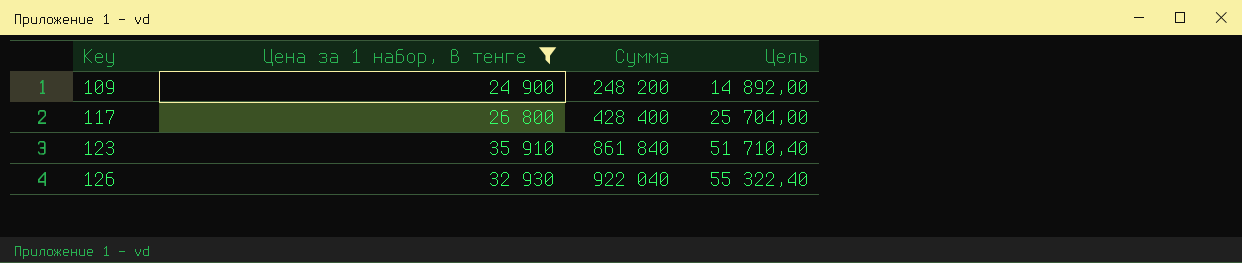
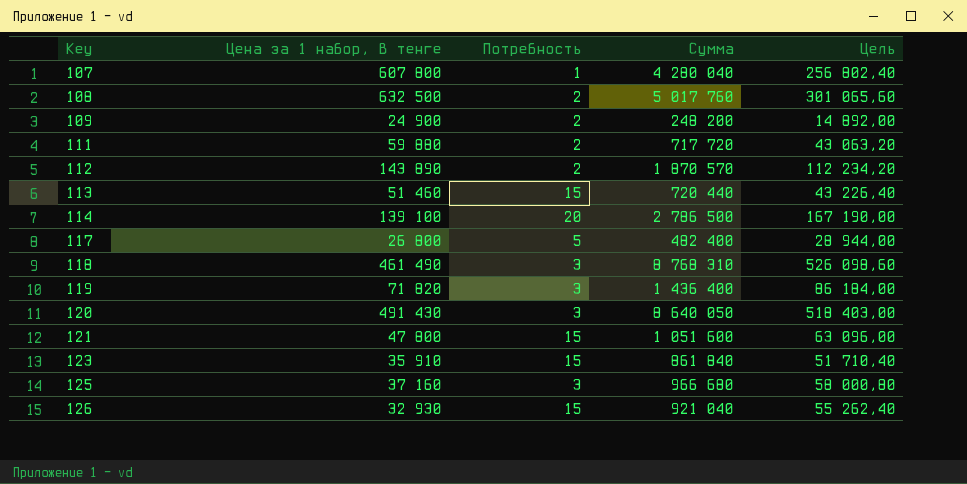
filter: Цена за 1 набор, в тенге <= 35 910 -> none
column Потребность | position: none -> 3
117 | Сумма: 428 400 -> 482 400
117 | Цель: 25 704,00 -> 28 944,00
126 | Сумма: 922 040 -> 921 040
126 | Цель: 55 322,40 -> 55 262,40

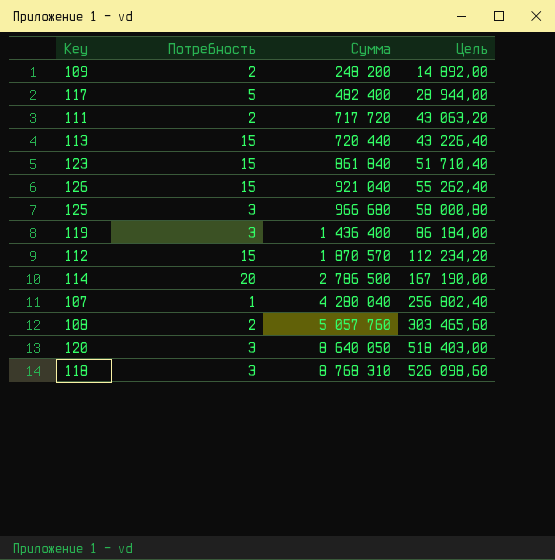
row order: Key ascending -> Сумма ascending
column Цена за 1 набор, в тенге | position: 2 -> none
row 121: 47 800 | 15 | 1 051 600 | 63 096,00 -> none
112 | Потребность: 2 -> 15
108 | Сумма: 5 017 760 -> 5 057 760
108 | Цель: 301 065,60 -> 303 465,60

